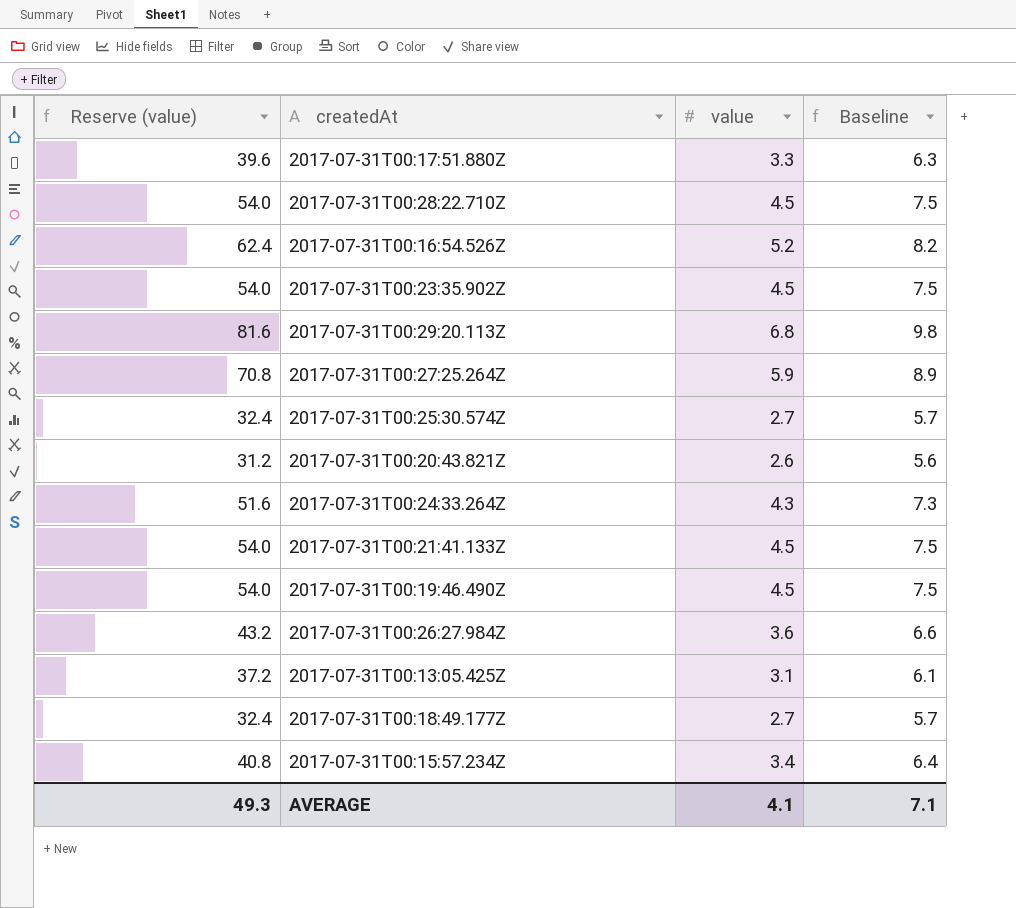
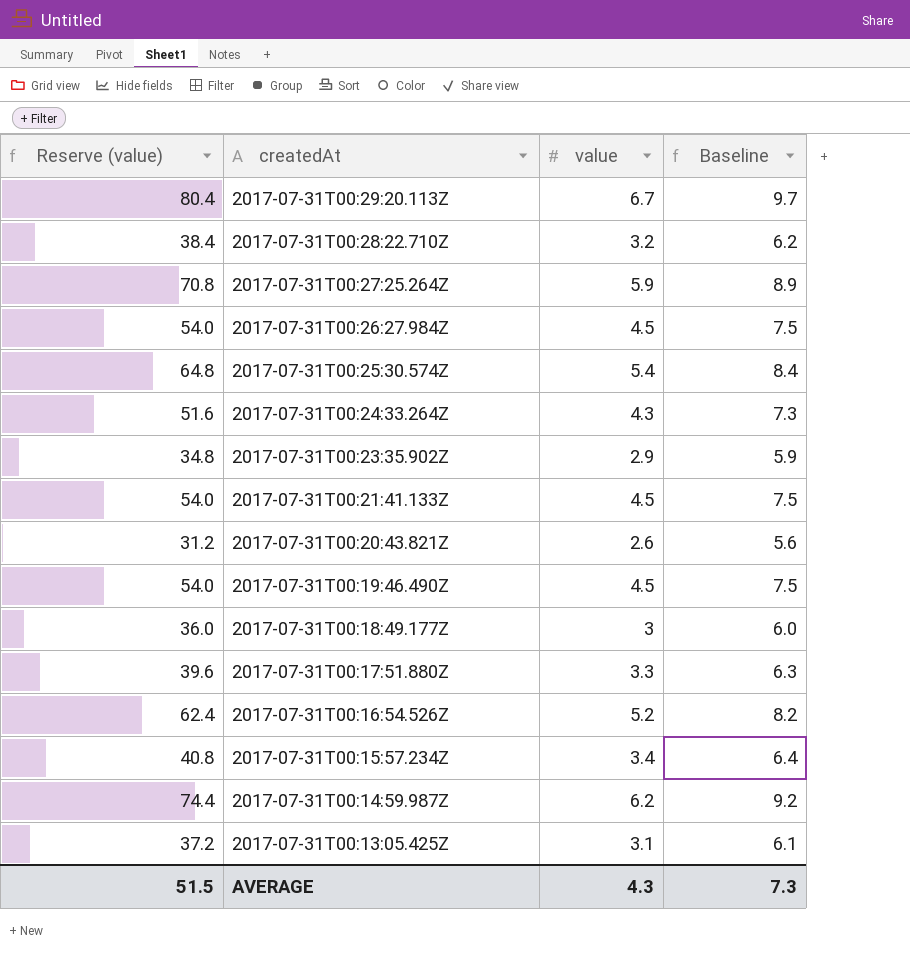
row order: none -> createdAt descending
2017-07-31T00:29:20.113Z | Reserve (value): 81.6 -> 80.4
2017-07-31T00:29:20.113Z | value: 6.8 -> 6.7
2017-07-31T00:29:20.113Z | Baseline: 9.8 -> 9.7
2017-07-31T00:28:22.710Z | Reserve (value): 54.0 -> 38.4
2017-07-31T00:28:22.710Z | value: 4.5 -> 3.2
2017-07-31T00:28:22.710Z | Baseline: 7.5 -> 6.2
2017-07-31T00:26:27.984Z | Reserve (value): 43.2 -> 54.0
2017-07-31T00:26:27.984Z | value: 3.6 -> 4.5
2017-07-31T00:26:27.984Z | Baseline: 6.6 -> 7.5
2017-07-31T00:25:30.574Z | Reserve (value): 32.4 -> 64.8
2017-07-31T00:25:30.574Z | value: 2.7 -> 5.4
2017-07-31T00:25:30.574Z | Baseline: 5.7 -> 8.4
2017-07-31T00:23:35.902Z | Reserve (value): 54.0 -> 34.8
2017-07-31T00:23:35.902Z | value: 4.5 -> 2.9
2017-07-31T00:23:35.902Z | Baseline: 7.5 -> 5.9
2017-07-31T00:18:49.177Z | Reserve (value): 32.4 -> 36.0
2017-07-31T00:18:49.177Z | value: 2.7 -> 3
2017-07-31T00:18:49.177Z | Baseline: 5.7 -> 6.0
row 2017-07-31T00:14:59.987Z: none -> 74.4 | 6.2 | 9.2
AVERAGE | Reserve (value): 49.3 -> 51.5
AVERAGE | value: 4.1 -> 4.3
AVERAGE | Baseline: 7.1 -> 7.3

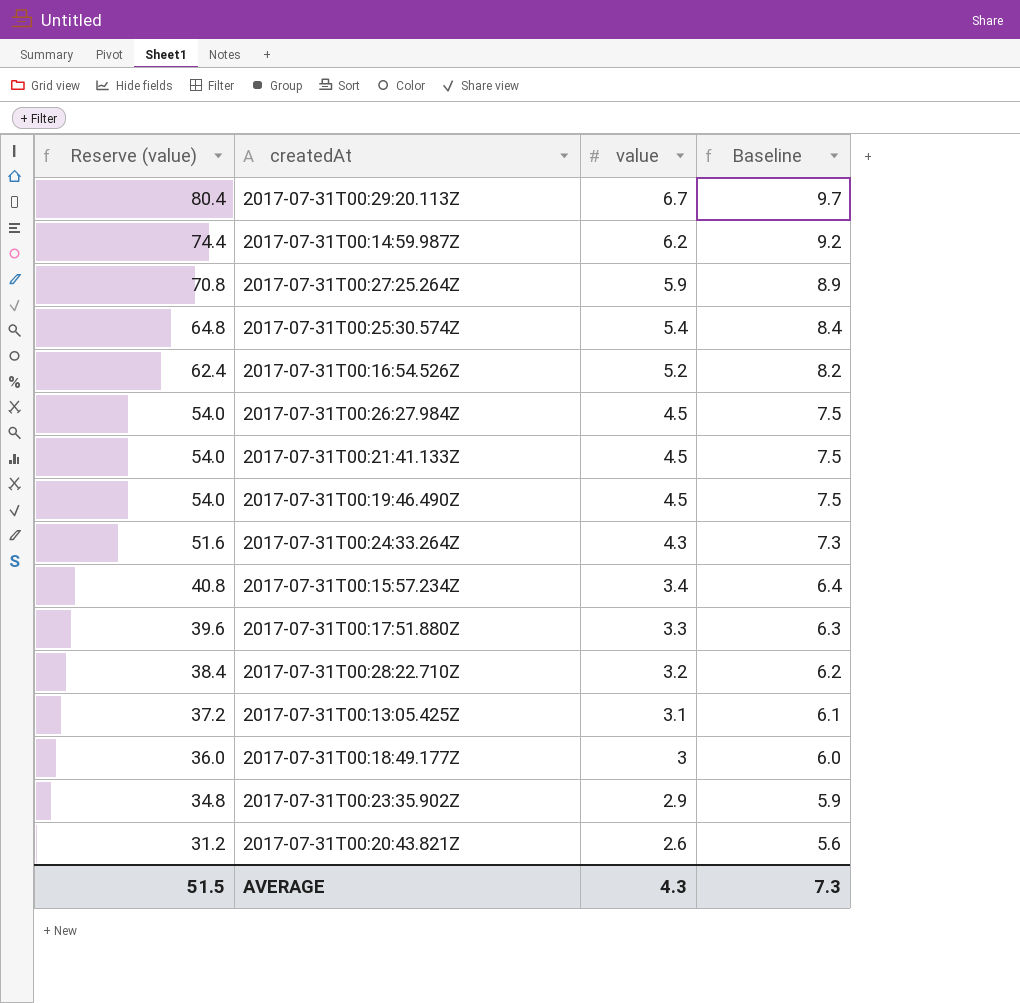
row order: createdAt descending -> Reserve (value) descending

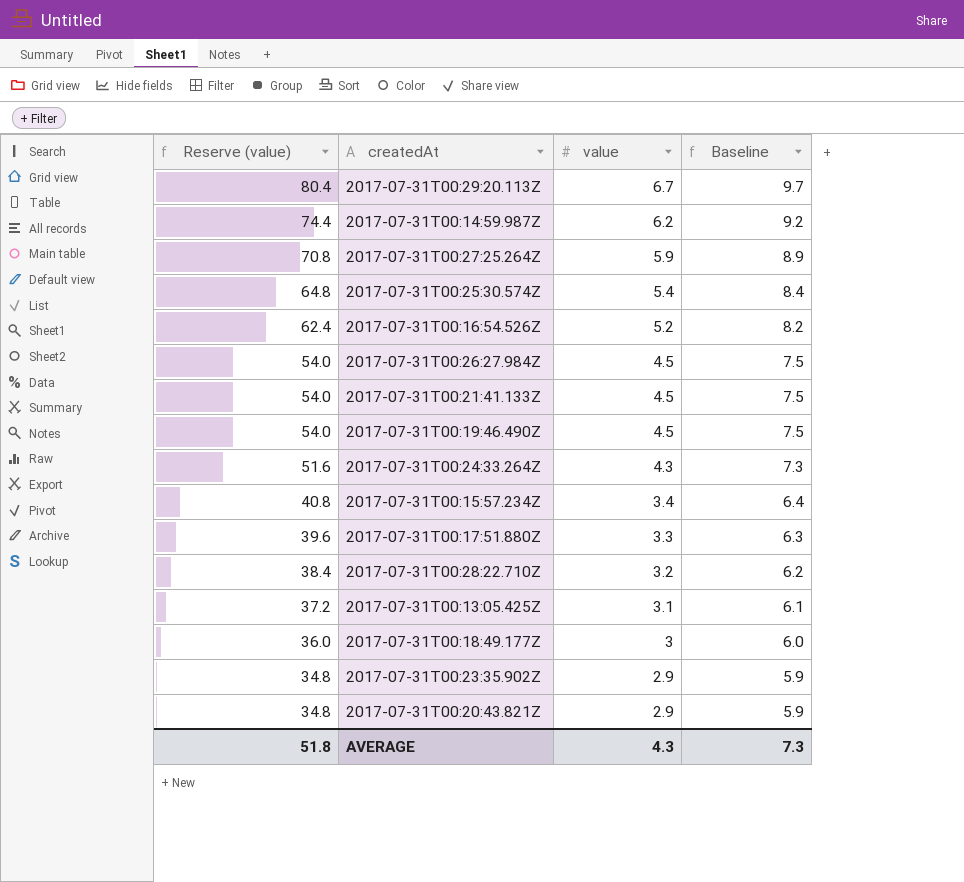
2017-07-31T00:20:43.821Z | Reserve (value): 31.2 -> 34.8
2017-07-31T00:20:43.821Z | value: 2.6 -> 2.9
2017-07-31T00:20:43.821Z | Baseline: 5.6 -> 5.9
AVERAGE | Reserve (value): 51.5 -> 51.8

